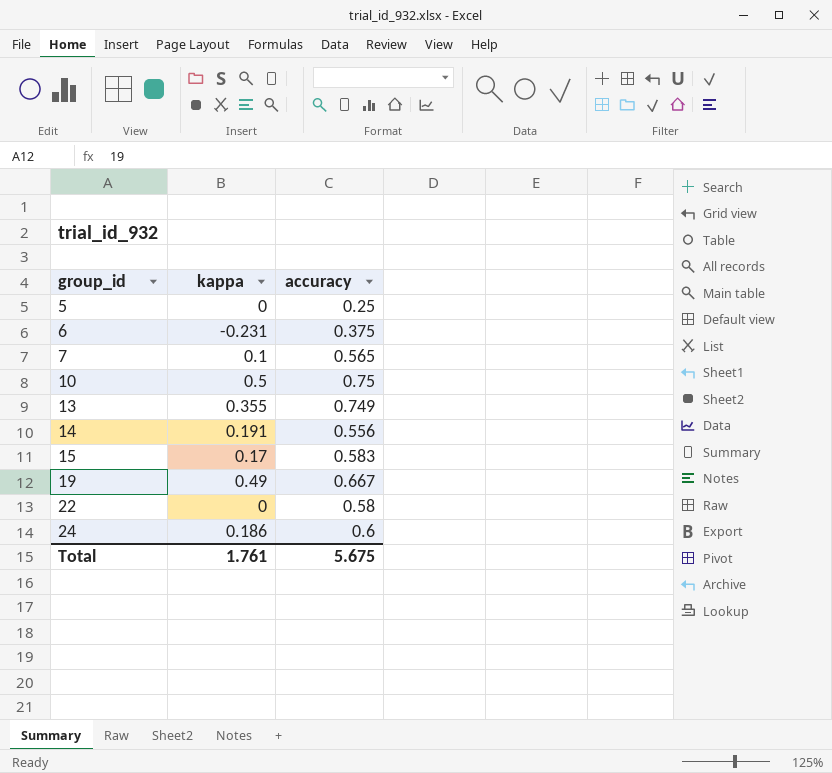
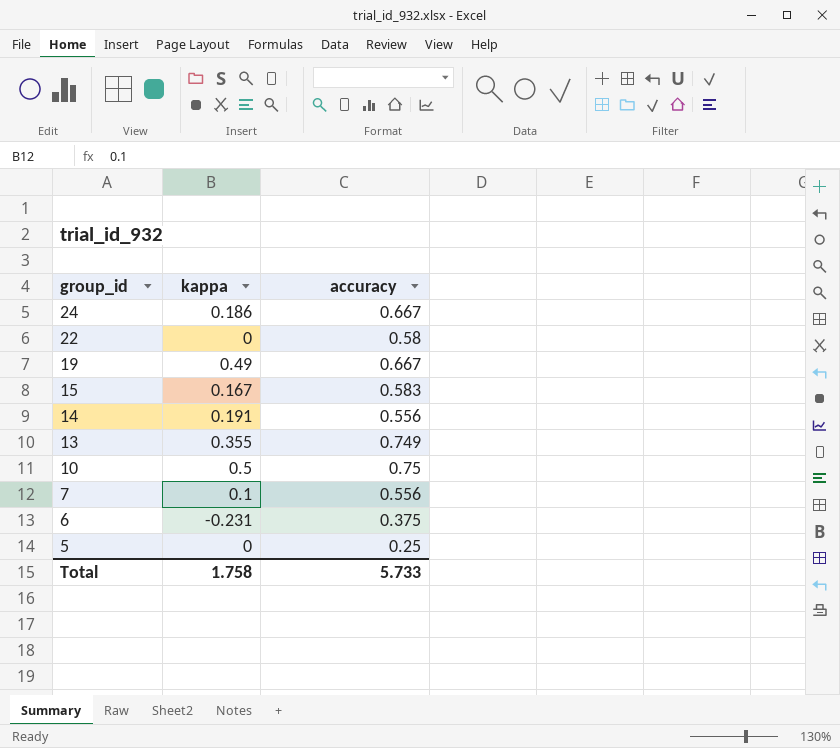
row order: group_id ascending -> group_id descending
24 | accuracy: 0.6 -> 0.667
15 | kappa: 0.17 -> 0.167
7 | accuracy: 0.565 -> 0.556
Total | kappa: 1.761 -> 1.758
Total | accuracy: 5.675 -> 5.733

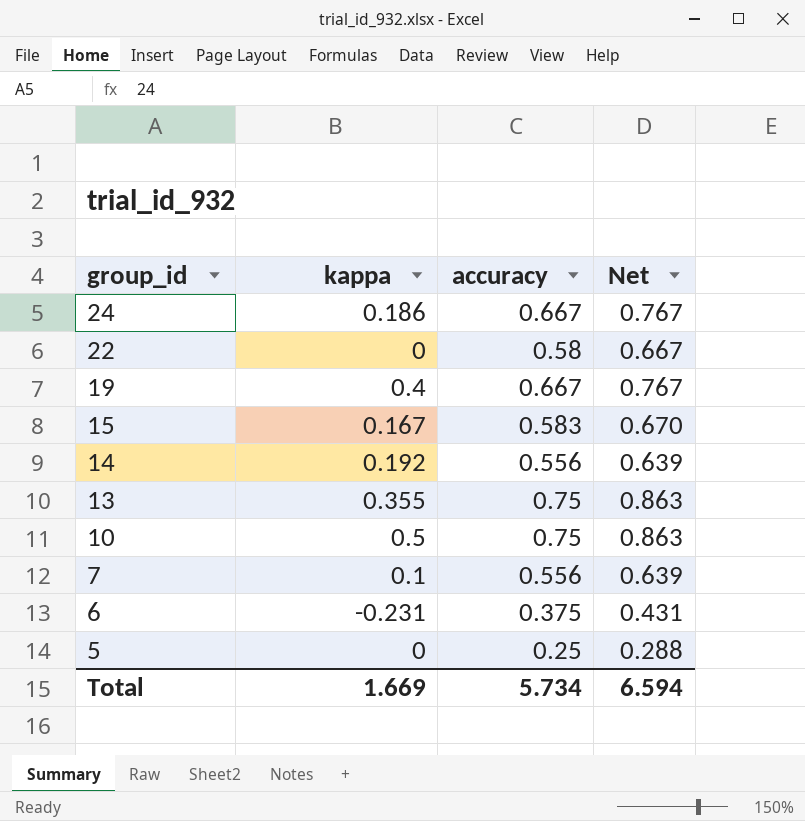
column Net | formula: none -> [accuracy] * 1.15
19 | kappa: 0.49 -> 0.4
14 | kappa: 0.191 -> 0.192
13 | accuracy: 0.749 -> 0.75
Total | kappa: 1.758 -> 1.669
Total | accuracy: 5.733 -> 5.734

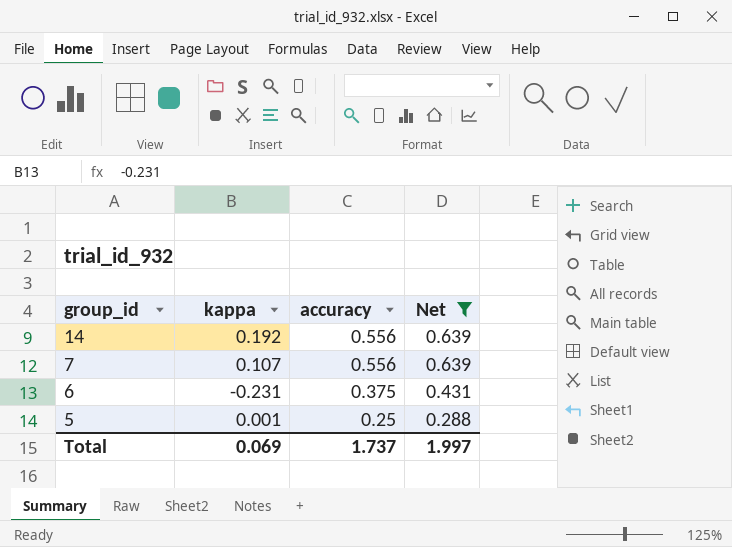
filter: none -> Net <= 0.639
7 | kappa: 0.1 -> 0.107
5 | kappa: 0 -> 0.001
Total | kappa: 1.669 -> 0.069
Total | accuracy: 5.734 -> 1.737
Total | Net: 6.594 -> 1.997

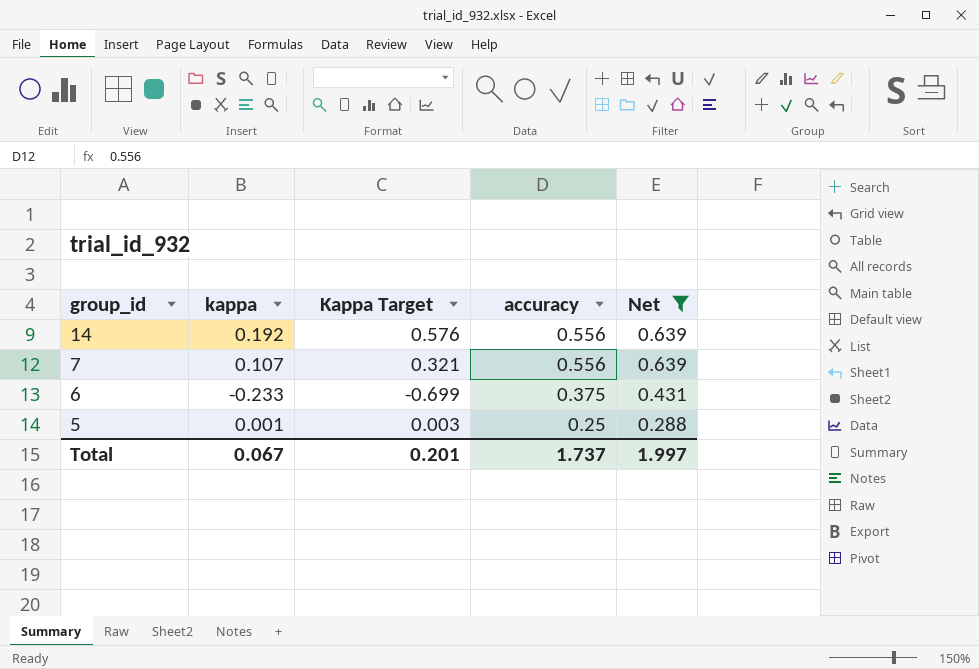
column Kappa Target | formula: none -> [kappa] * 3
6 | kappa: -0.231 -> -0.233
Total | kappa: 0.069 -> 0.067

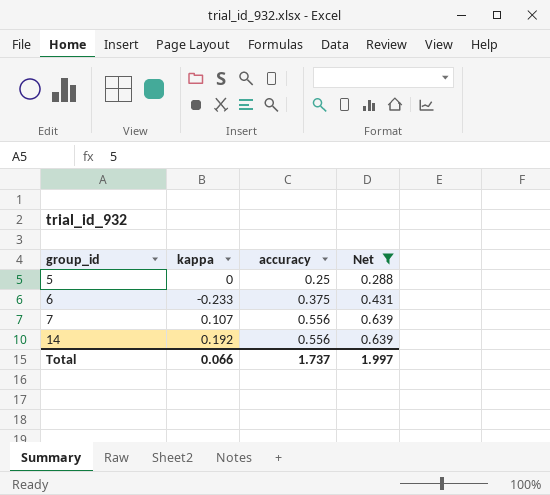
row order: group_id descending -> group_id ascending
column Kappa Target | formula: [kappa] * 3 -> none
5 | kappa: 0.001 -> 0
Total | kappa: 0.067 -> 0.066

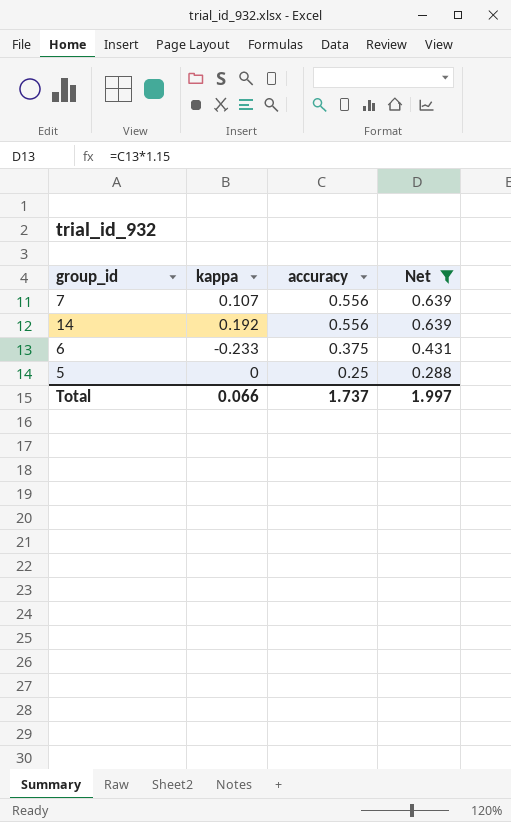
row order: group_id ascending -> accuracy descending

